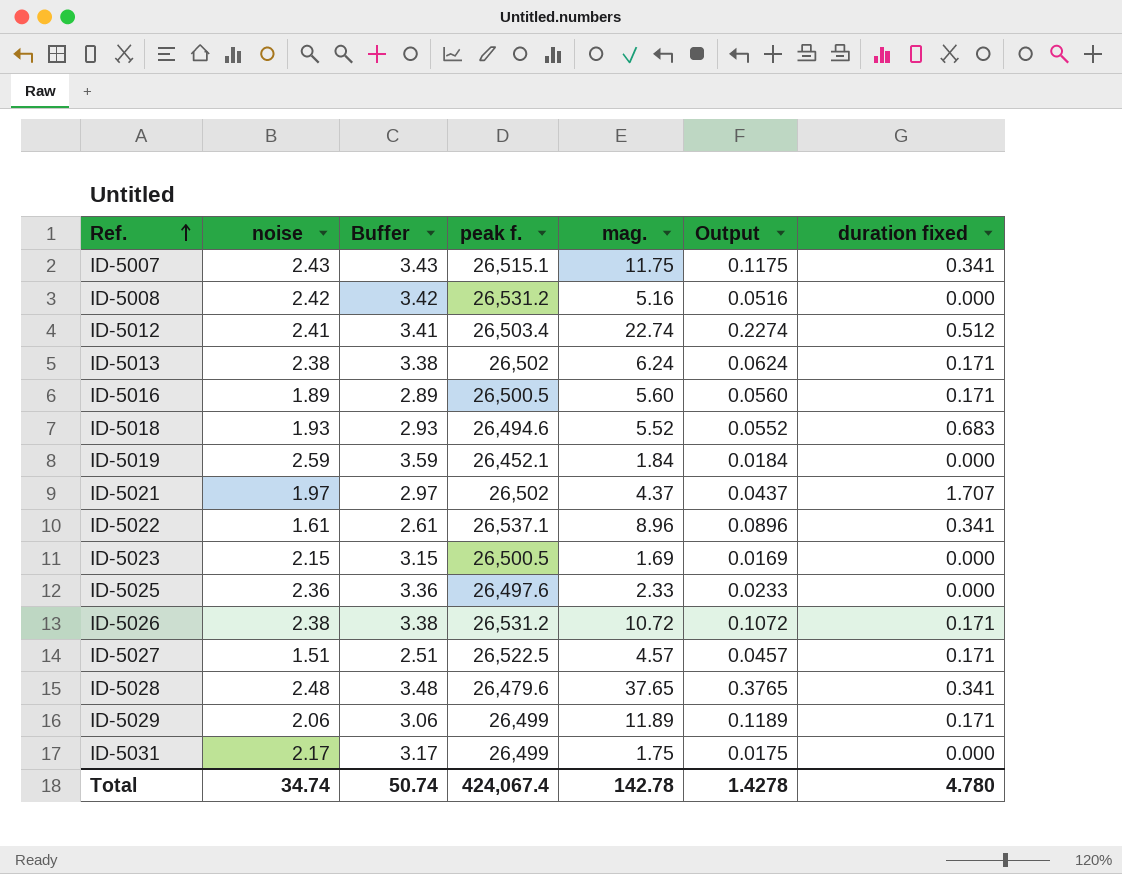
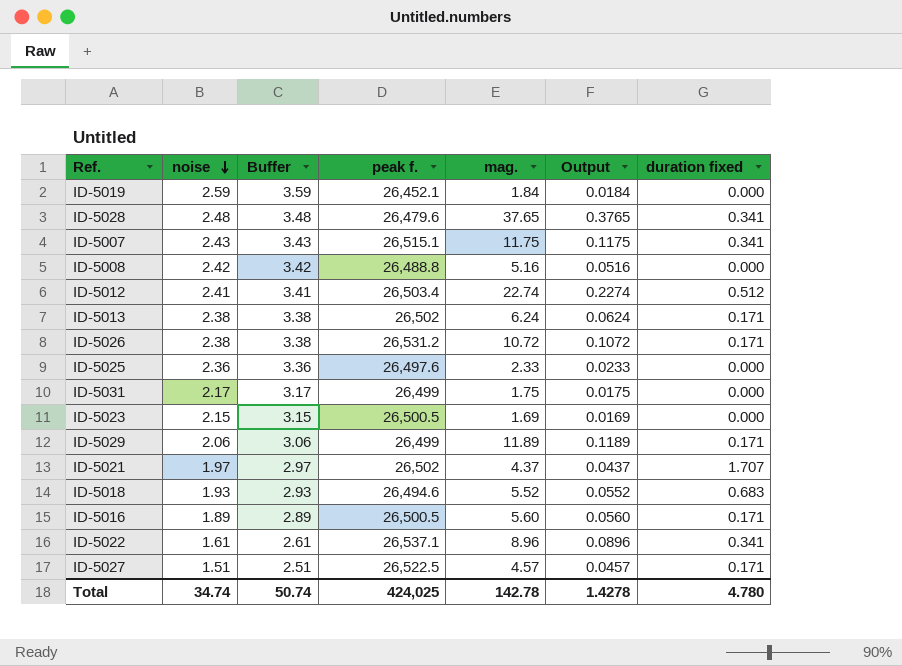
row order: Ref. ascending -> noise descending
ID-5008 | peak f.: 26,531.2 -> 26,488.8
Total | peak f.: 424,067.4 -> 424,025

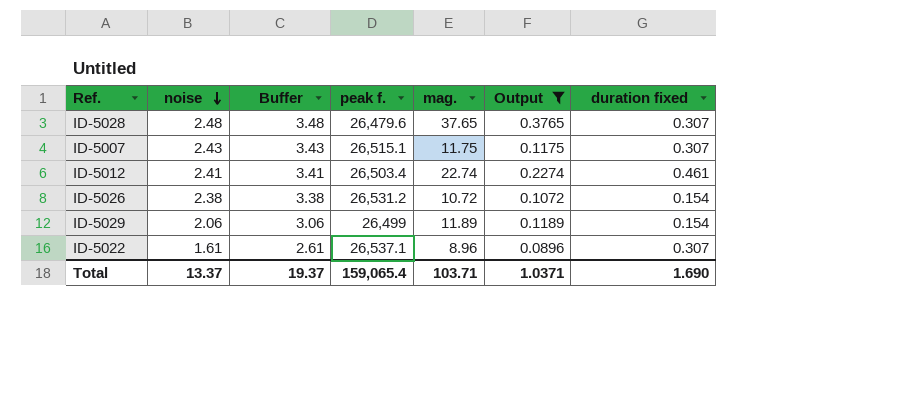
filter: none -> Output >= 0.0896
ID-5028 | duration fixed: 0.341 -> 0.307
ID-5007 | duration fixed: 0.341 -> 0.307
ID-5012 | duration fixed: 0.512 -> 0.461
ID-5026 | duration fixed: 0.171 -> 0.154
ID-5029 | duration fixed: 0.171 -> 0.154
ID-5022 | duration fixed: 0.341 -> 0.307
Total | noise: 34.74 -> 13.37
Total | Buffer: 50.74 -> 19.37
Total | peak f.: 424,025 -> 159,065.4
Total | mag.: 142.78 -> 103.71
Total | Output: 1.4278 -> 1.0371
Total | duration fixed: 4.780 -> 1.690

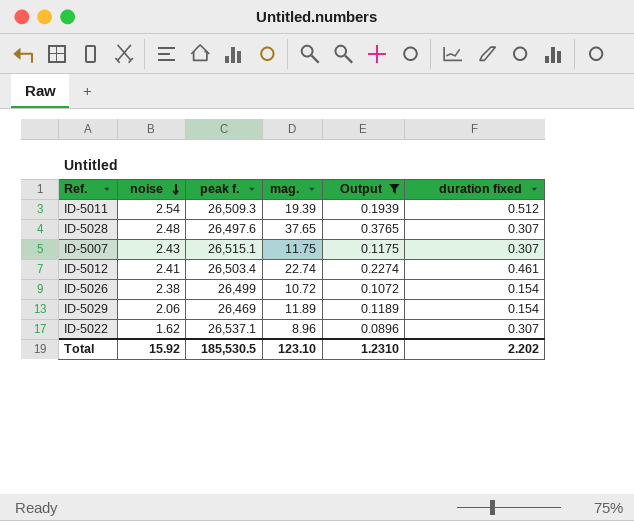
column Buffer | formula: [noise] + 1 -> none
row ID-5011: none -> 2.54 | 26,509.3 | 19.39 | 0.1939 | 0.512
ID-5028 | peak f.: 26,479.6 -> 26,497.6
ID-5026 | peak f.: 26,531.2 -> 26,499
ID-5029 | peak f.: 26,499 -> 26,469
ID-5022 | noise: 1.61 -> 1.62
Total | noise: 13.37 -> 15.92
Total | peak f.: 159,065.4 -> 185,530.5
Total | mag.: 103.71 -> 123.10
Total | Output: 1.0371 -> 1.2310
Total | duration fixed: 1.690 -> 2.202

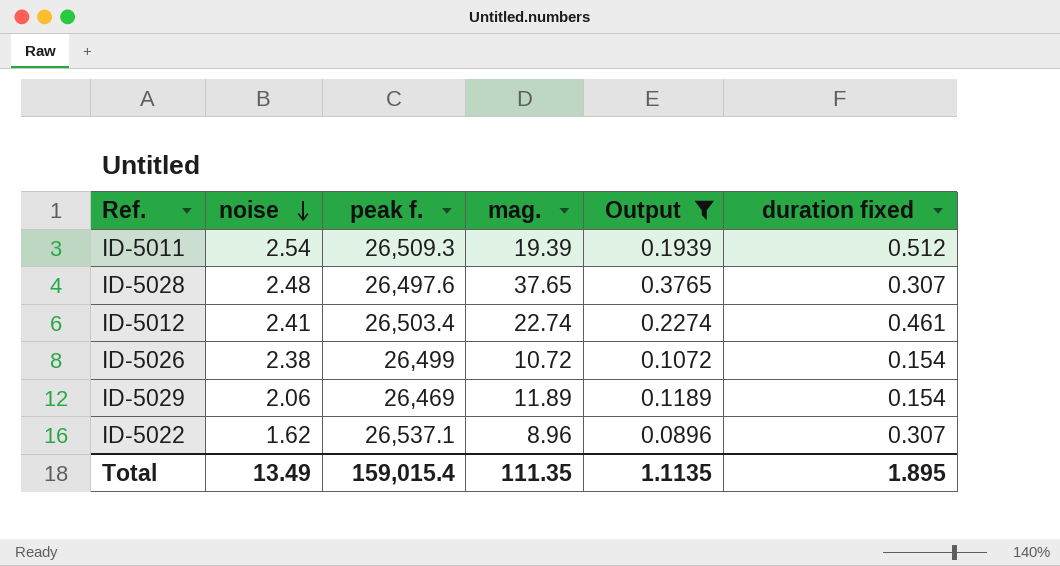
row ID-5007: 2.43 | 26,515.1 | 11.75 | 0.1175 | 0.307 -> none
Total | noise: 15.92 -> 13.49
Total | peak f.: 185,530.5 -> 159,015.4
Total | mag.: 123.10 -> 111.35
Total | Output: 1.2310 -> 1.1135
Total | duration fixed: 2.202 -> 1.895

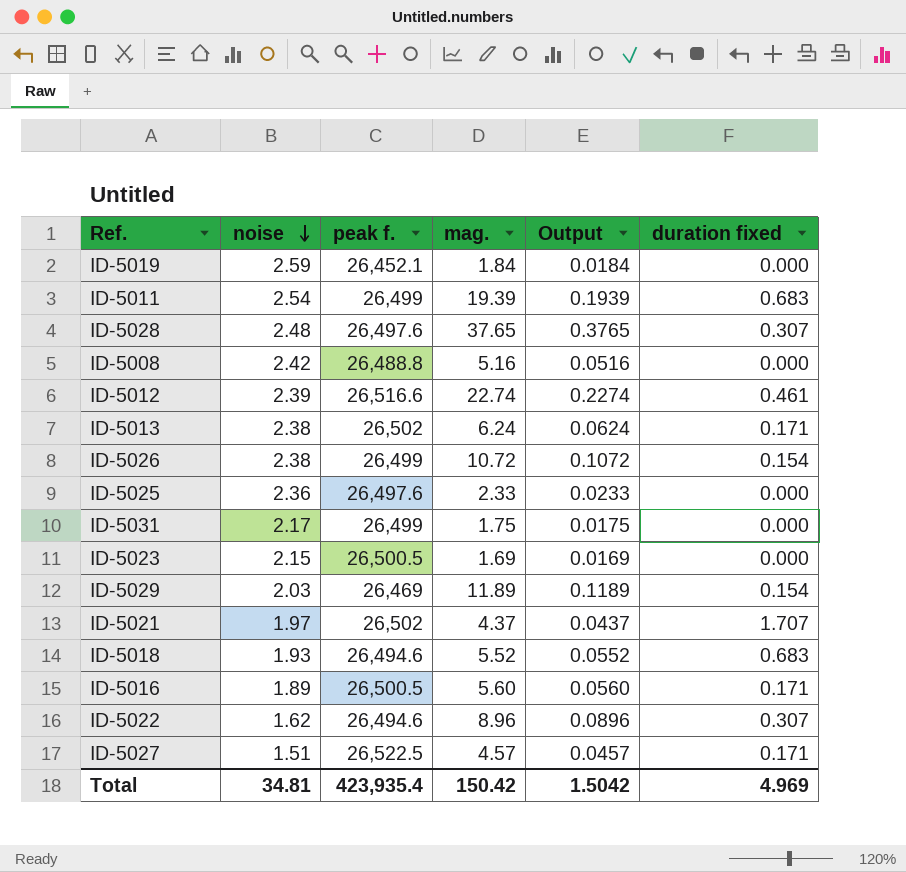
filter: Output >= 0.0896 -> none
ID-5011 | peak f.: 26,509.3 -> 26,499
ID-5011 | duration fixed: 0.512 -> 0.683
ID-5012 | noise: 2.41 -> 2.39
ID-5012 | peak f.: 26,503.4 -> 26,516.6
ID-5029 | noise: 2.06 -> 2.03
ID-5022 | peak f.: 26,537.1 -> 26,494.6
Total | noise: 13.49 -> 34.81
Total | peak f.: 159,015.4 -> 423,935.4
Total | mag.: 111.35 -> 150.42
Total | Output: 1.1135 -> 1.5042
Total | duration fixed: 1.895 -> 4.969

